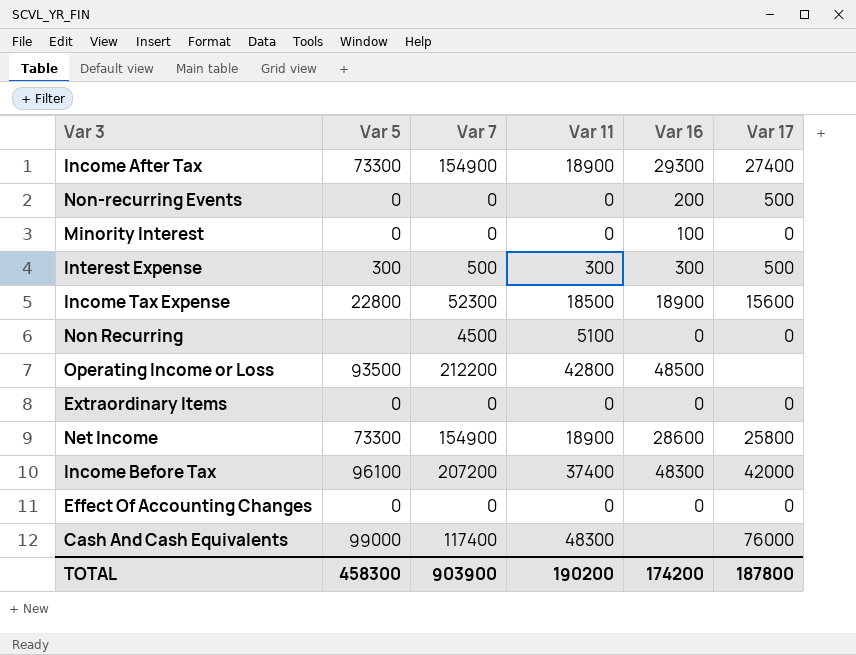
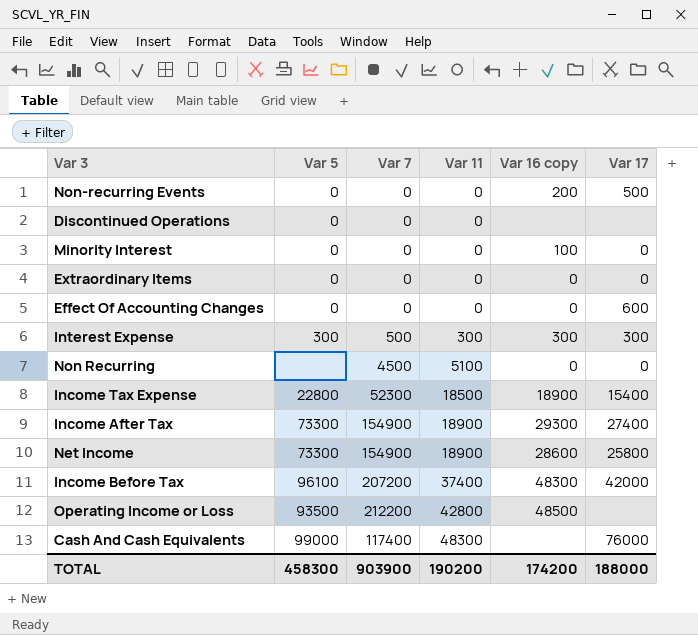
row order: none -> Var 11 ascending
column name: Var 16 -> Var 16 copy
row Discontinued Operations: none -> 0 | 0 | 0 | none | none
Effect Of Accounting Changes | Var 17: 0 -> 600
Interest Expense | Var 17: 500 -> 300
Income Tax Expense | Var 17: 15600 -> 15400
TOTAL | Var 17: 187800 -> 188000

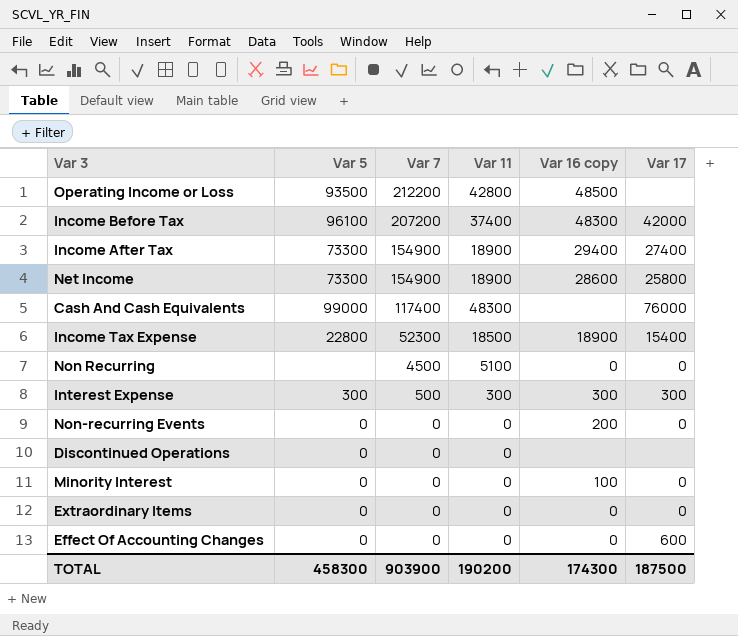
row order: Var 11 ascending -> Var 7 descending
Income After Tax | Var 16 copy: 29300 -> 29400
Non-recurring Events | Var 17: 500 -> 0
TOTAL | Var 16 copy: 174200 -> 174300
TOTAL | Var 17: 188000 -> 187500

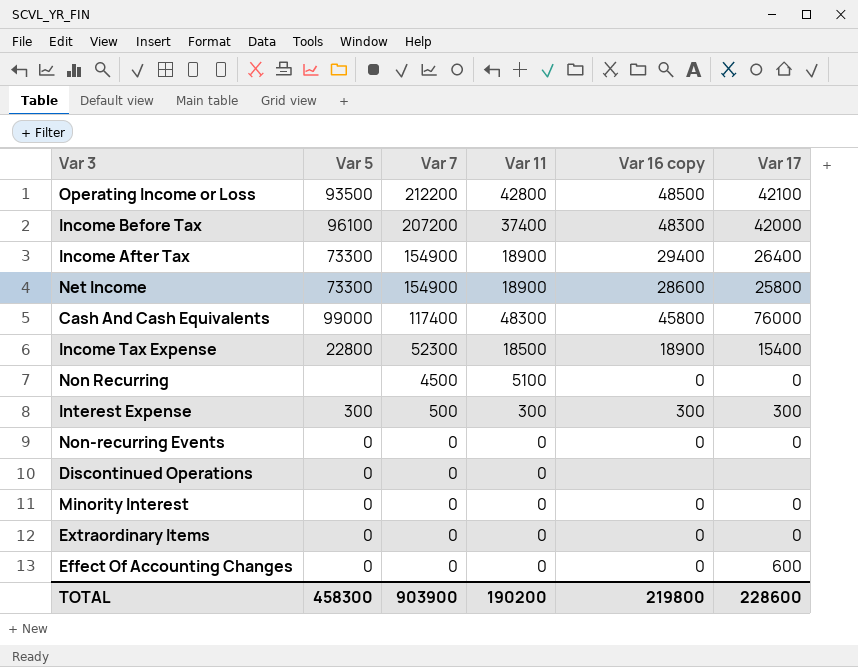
Operating Income or Loss | Var 17: none -> 42100
Income After Tax | Var 17: 27400 -> 26400
Cash And Cash Equivalents | Var 16 copy: none -> 45800
Non-recurring Events | Var 16 copy: 200 -> 0
Minority Interest | Var 16 copy: 100 -> 0
TOTAL | Var 16 copy: 174300 -> 219800
TOTAL | Var 17: 187500 -> 228600

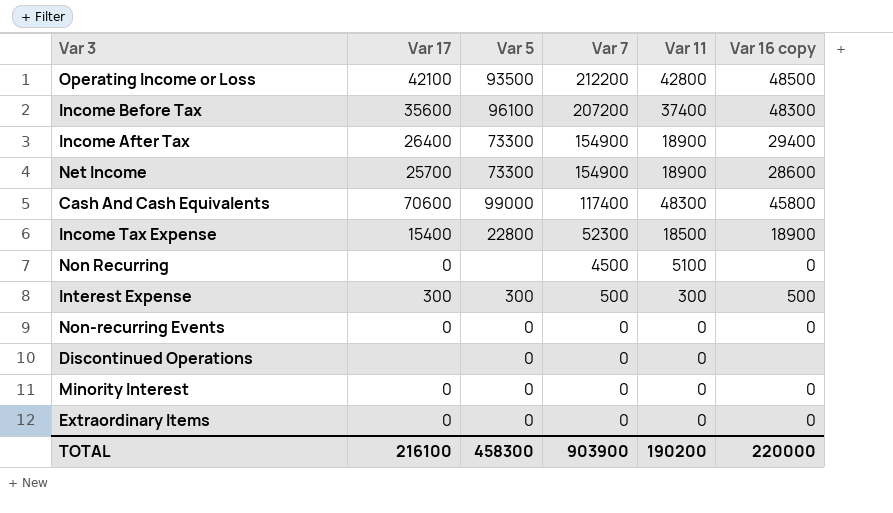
column Var 17 | position: 6 -> 2
row Effect Of Accounting Changes: 0 | 0 | 0 | 0 | 600 -> none
Income Before Tax | Var 17: 42000 -> 35600
Net Income | Var 17: 25800 -> 25700
Cash And Cash Equivalents | Var 17: 76000 -> 70600
Interest Expense | Var 16 copy: 300 -> 500
TOTAL | Var 17: 228600 -> 216100
TOTAL | Var 16 copy: 219800 -> 220000

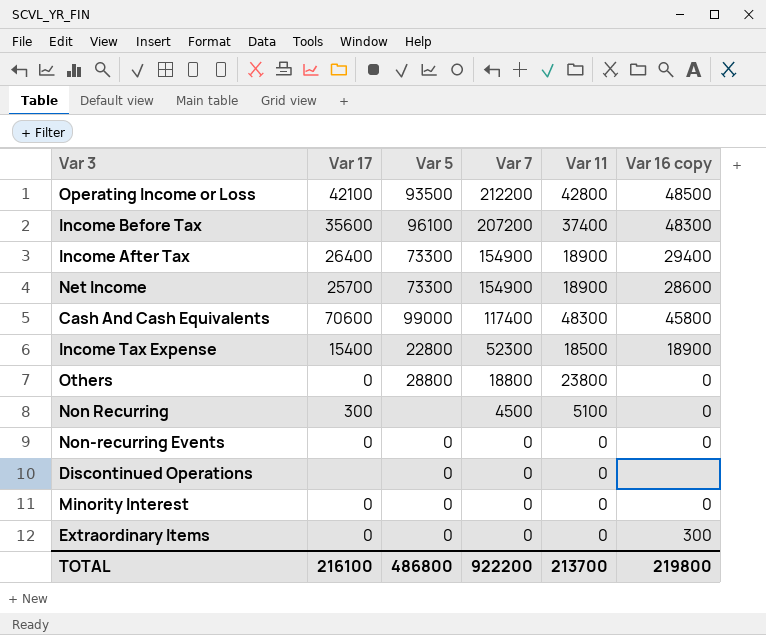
row Interest Expense: 300 | 300 | 500 | 300 | 500 -> none
row Others: none -> 0 | 28800 | 18800 | 23800 | 0
Non Recurring | Var 17: 0 -> 300
Extraordinary Items | Var 16 copy: 0 -> 300
TOTAL | Var 5: 458300 -> 486800
TOTAL | Var 7: 903900 -> 922200
TOTAL | Var 11: 190200 -> 213700
TOTAL | Var 16 copy: 220000 -> 219800

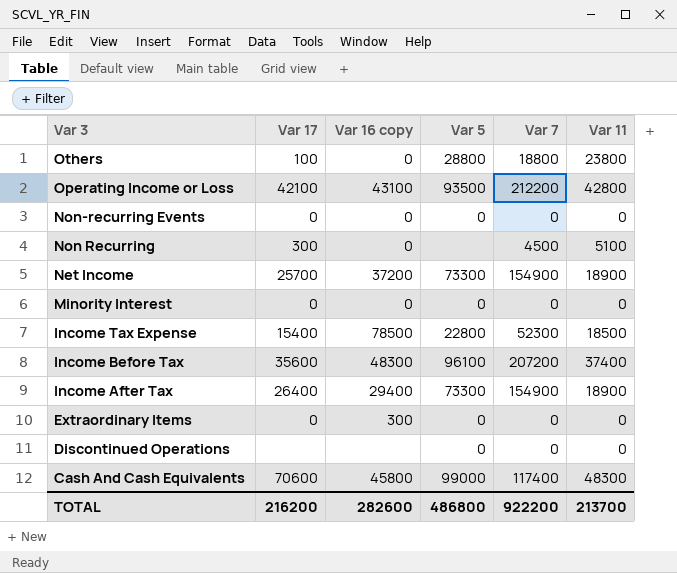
row order: Var 7 descending -> Var 3 descending
column Var 16 copy | position: 6 -> 3
Others | Var 17: 0 -> 100
Operating Income or Loss | Var 16 copy: 48500 -> 43100
Net Income | Var 16 copy: 28600 -> 37200
Income Tax Expense | Var 16 copy: 18900 -> 78500
TOTAL | Var 17: 216100 -> 216200
TOTAL | Var 16 copy: 219800 -> 282600

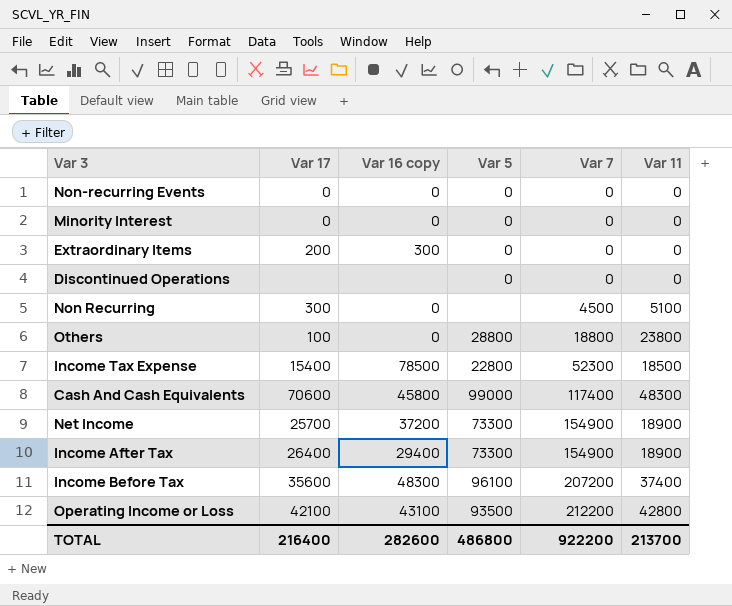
row order: Var 3 descending -> Var 7 ascending
Extraordinary Items | Var 17: 0 -> 200
TOTAL | Var 17: 216200 -> 216400

